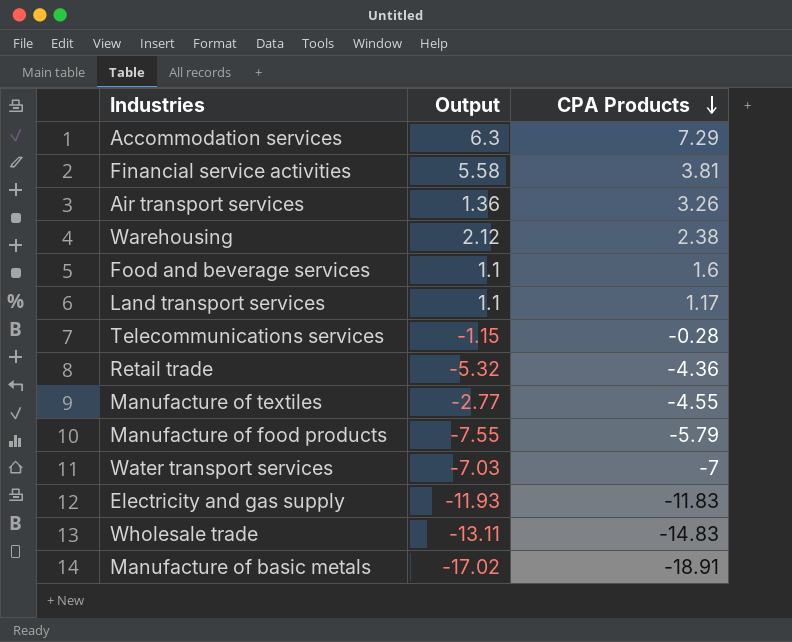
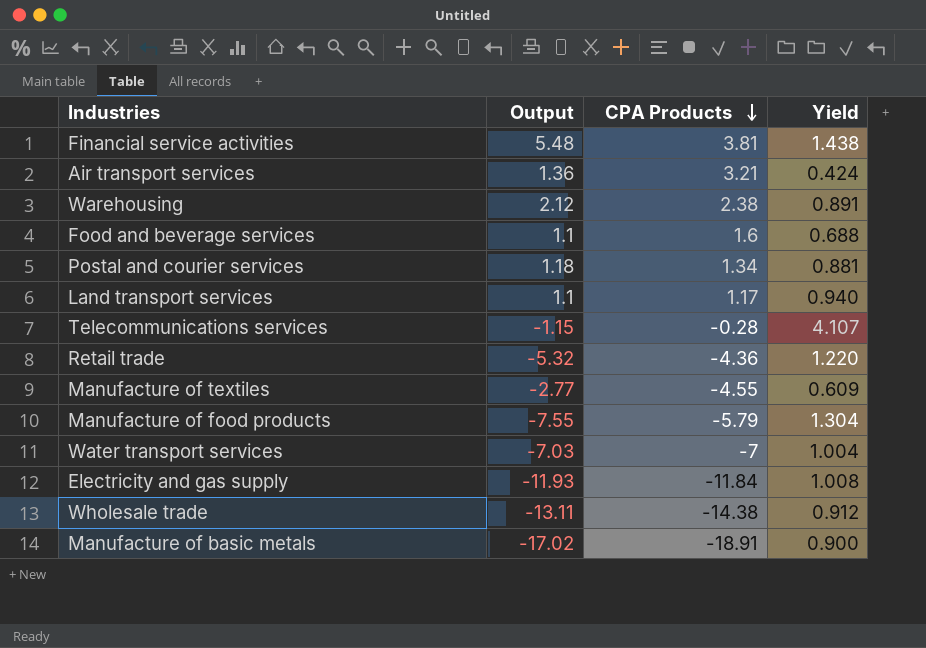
column Yield | formula: none -> [Output] / [CPA Products]
row Accommodation services: 6.3 | 7.29 -> none
Financial service activities | Output: 5.58 -> 5.48
Air transport services | CPA Products: 3.26 -> 3.21
row Postal and courier services: none -> 1.18 | 1.34 | 0.881
Electricity and gas supply | CPA Products: -11.83 -> -11.84
Wholesale trade | CPA Products: -14.83 -> -14.38

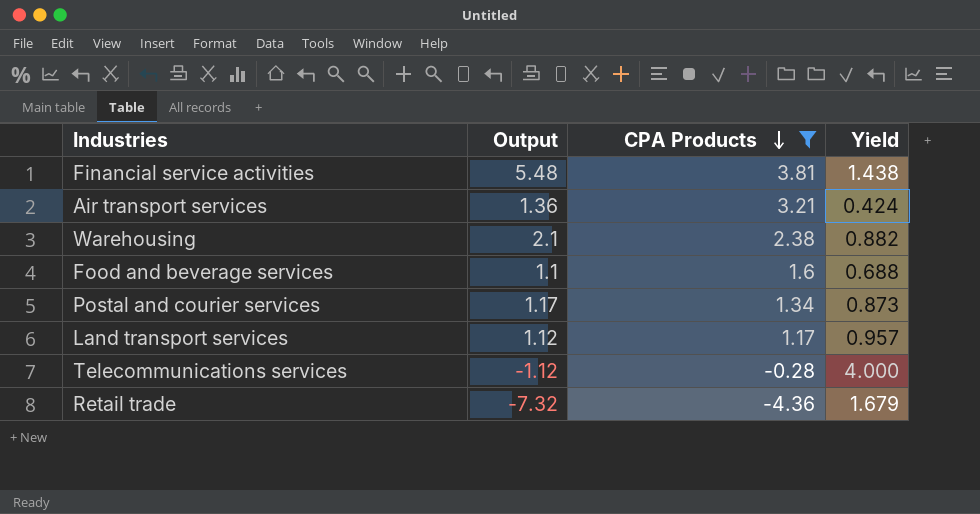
filter: none -> CPA Products >= -4.36
Warehousing | Output: 2.12 -> 2.1
Warehousing | Yield: 0.891 -> 0.882
Postal and courier services | Output: 1.18 -> 1.17
Postal and courier services | Yield: 0.881 -> 0.873
Land transport services | Output: 1.1 -> 1.12
Land transport services | Yield: 0.940 -> 0.957
Telecommunications services | Output: -1.15 -> -1.12
Telecommunications services | Yield: 4.107 -> 4.000
Retail trade | Output: -5.32 -> -7.32
Retail trade | Yield: 1.220 -> 1.679

